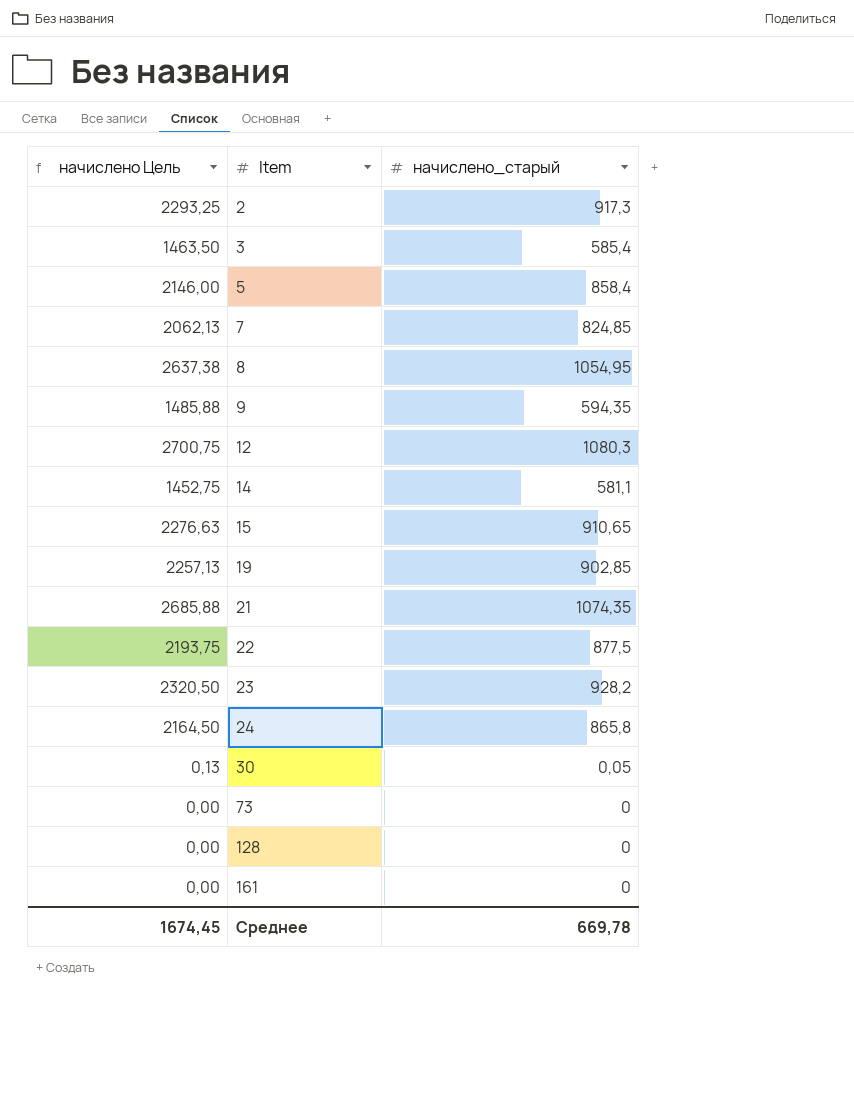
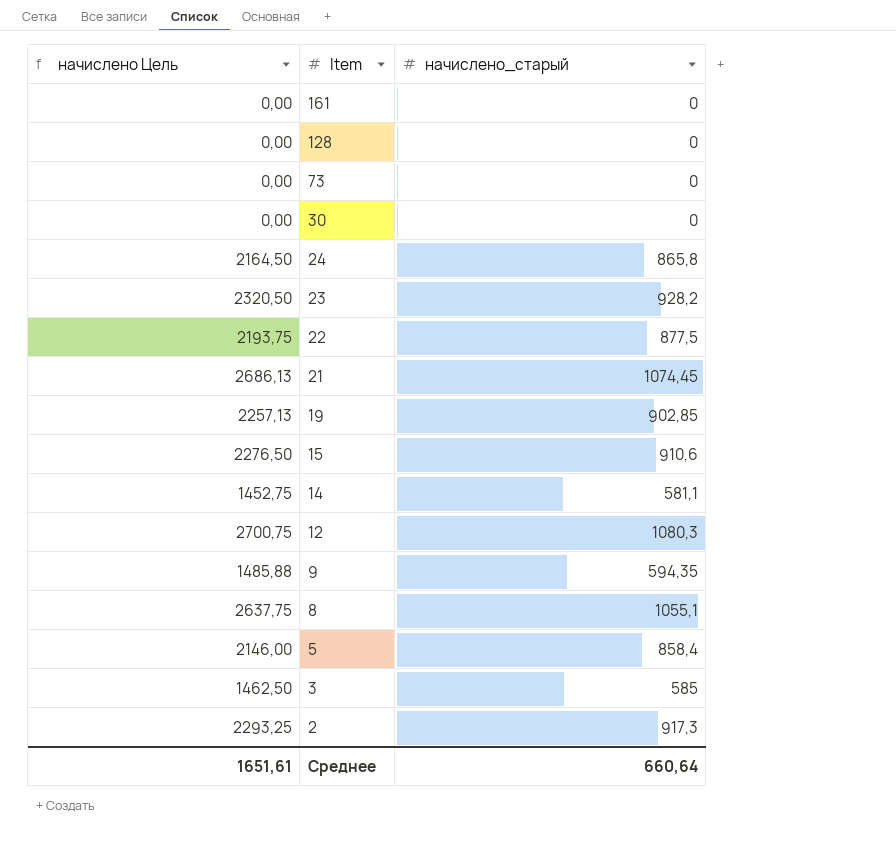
row order: Item ascending -> Item descending
row 7: 2062,13 | 824,85 -> none
30 | начислено Цель: 0,13 -> 0,00
30 | начислено_старый: 0,05 -> 0
21 | начислено Цель: 2685,88 -> 2686,13
21 | начислено_старый: 1074,35 -> 1074,45
15 | начислено Цель: 2276,63 -> 2276,50
15 | начислено_старый: 910,65 -> 910,6
8 | начислено Цель: 2637,38 -> 2637,75
8 | начислено_старый: 1054,95 -> 1055,1
3 | начислено Цель: 1463,50 -> 1462,50
3 | начислено_старый: 585,4 -> 585
Среднее | начислено Цель: 1674,45 -> 1651,61
Среднее | начислено_старый: 669,78 -> 660,64

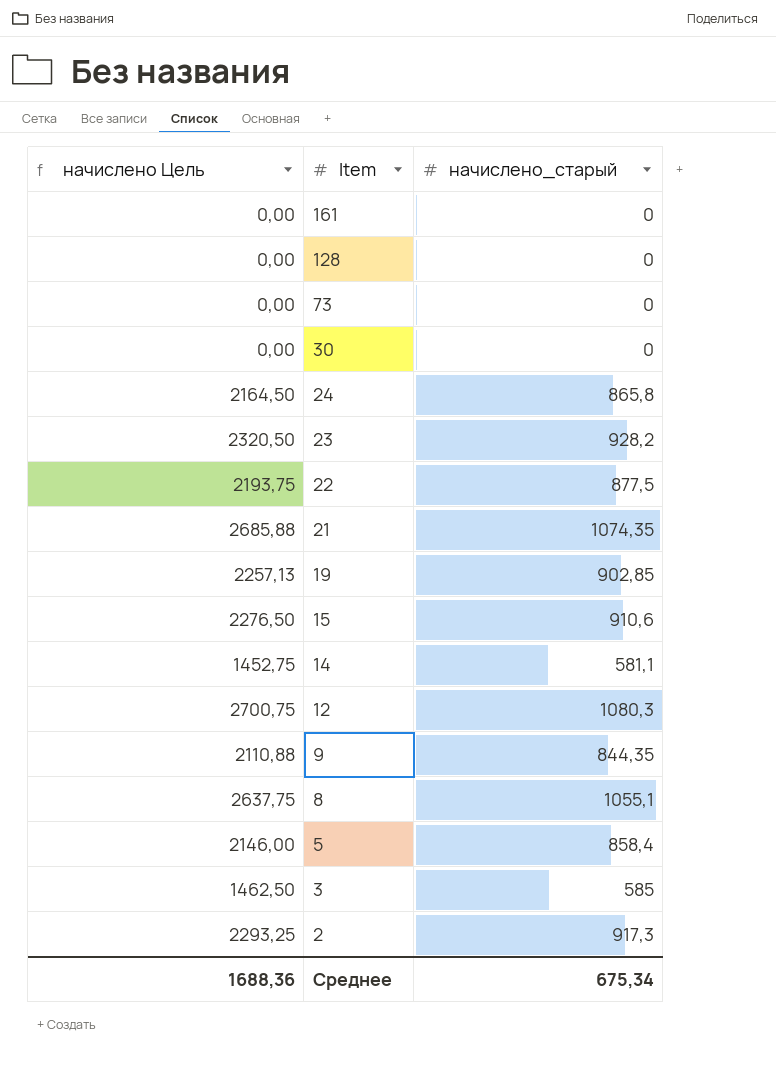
21 | начислено Цель: 2686,13 -> 2685,88
21 | начислено_старый: 1074,45 -> 1074,35
9 | начислено Цель: 1485,88 -> 2110,88
9 | начислено_старый: 594,35 -> 844,35
Среднее | начислено Цель: 1651,61 -> 1688,36
Среднее | начислено_старый: 660,64 -> 675,34

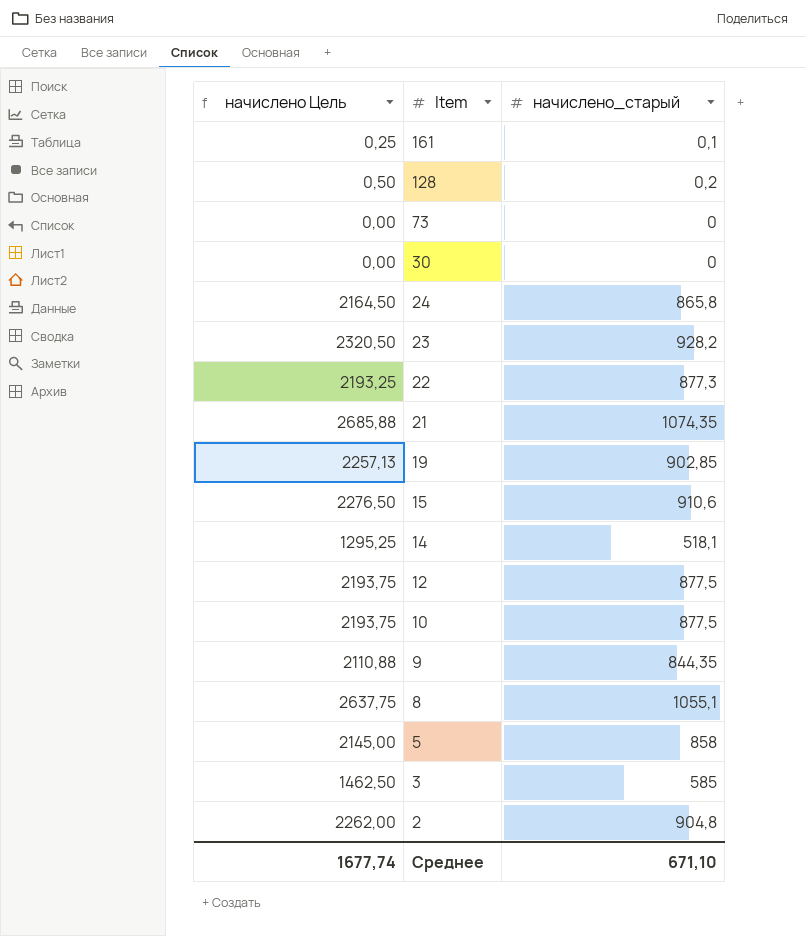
161 | начислено Цель: 0,00 -> 0,25
161 | начислено_старый: 0 -> 0,1
128 | начислено Цель: 0,00 -> 0,50
128 | начислено_старый: 0 -> 0,2
22 | начислено Цель: 2193,75 -> 2193,25
22 | начислено_старый: 877,5 -> 877,3
14 | начислено Цель: 1452,75 -> 1295,25
14 | начислено_старый: 581,1 -> 518,1
12 | начислено Цель: 2700,75 -> 2193,75
12 | начислено_старый: 1080,3 -> 877,5
row 10: none -> 2193,75 | 877,5
5 | начислено Цель: 2146,00 -> 2145,00
5 | начислено_старый: 858,4 -> 858
2 | начислено Цель: 2293,25 -> 2262,00
2 | начислено_старый: 917,3 -> 904,8
Среднее | начислено Цель: 1688,36 -> 1677,74
Среднее | начислено_старый: 675,34 -> 671,10

